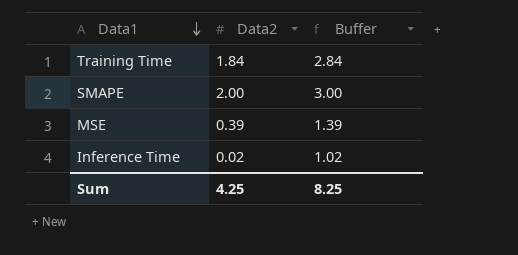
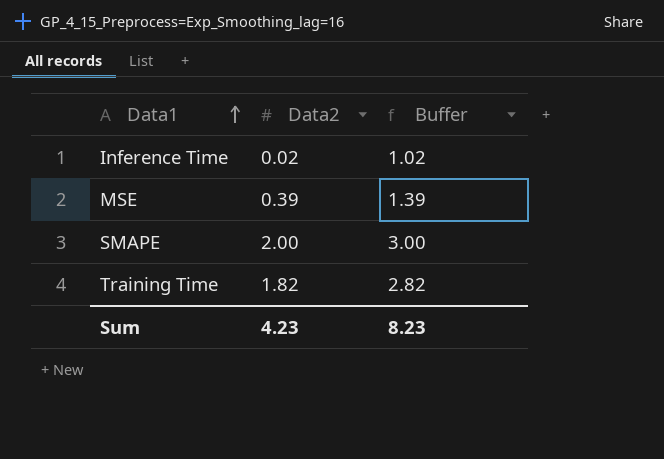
row order: Data1 descending -> Data1 ascending
Training Time | Data2: 1.84 -> 1.82
Training Time | Buffer: 2.84 -> 2.82
Sum | Data2: 4.25 -> 4.23
Sum | Buffer: 8.25 -> 8.23

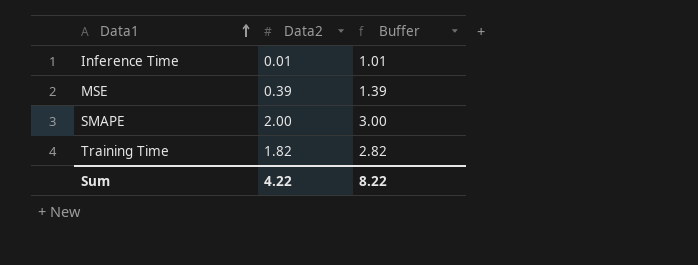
Inference Time | Data2: 0.02 -> 0.01
Inference Time | Buffer: 1.02 -> 1.01
Sum | Data2: 4.23 -> 4.22
Sum | Buffer: 8.23 -> 8.22

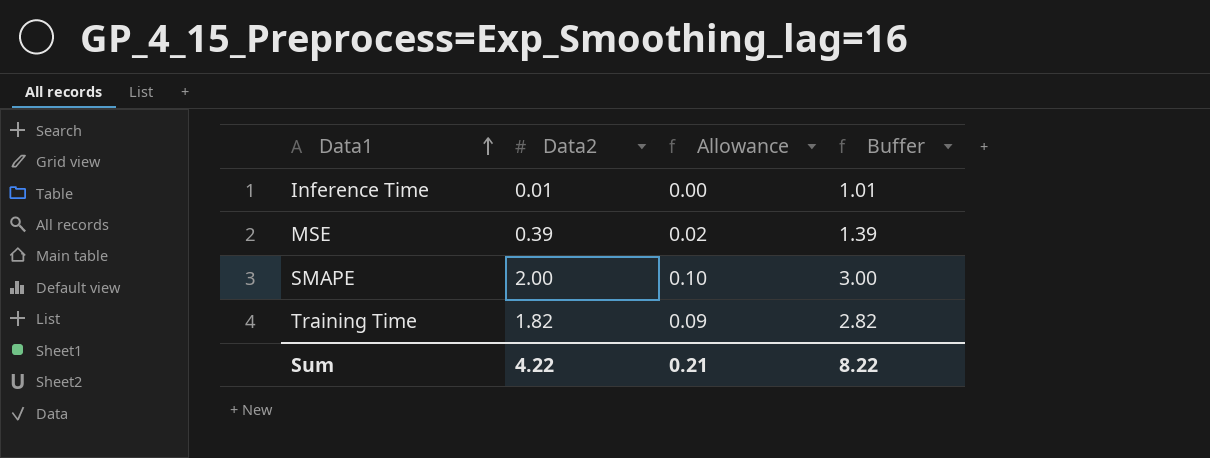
column Allowance | formula: none -> [Data2] * 0.05

